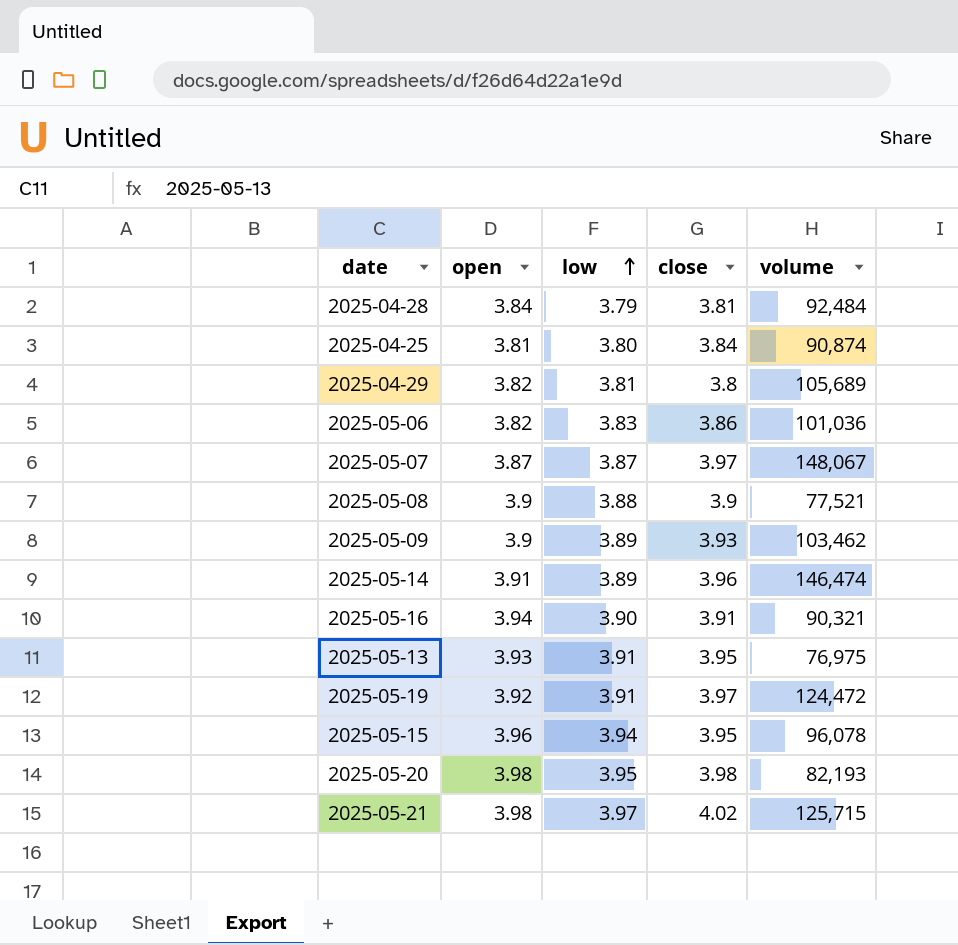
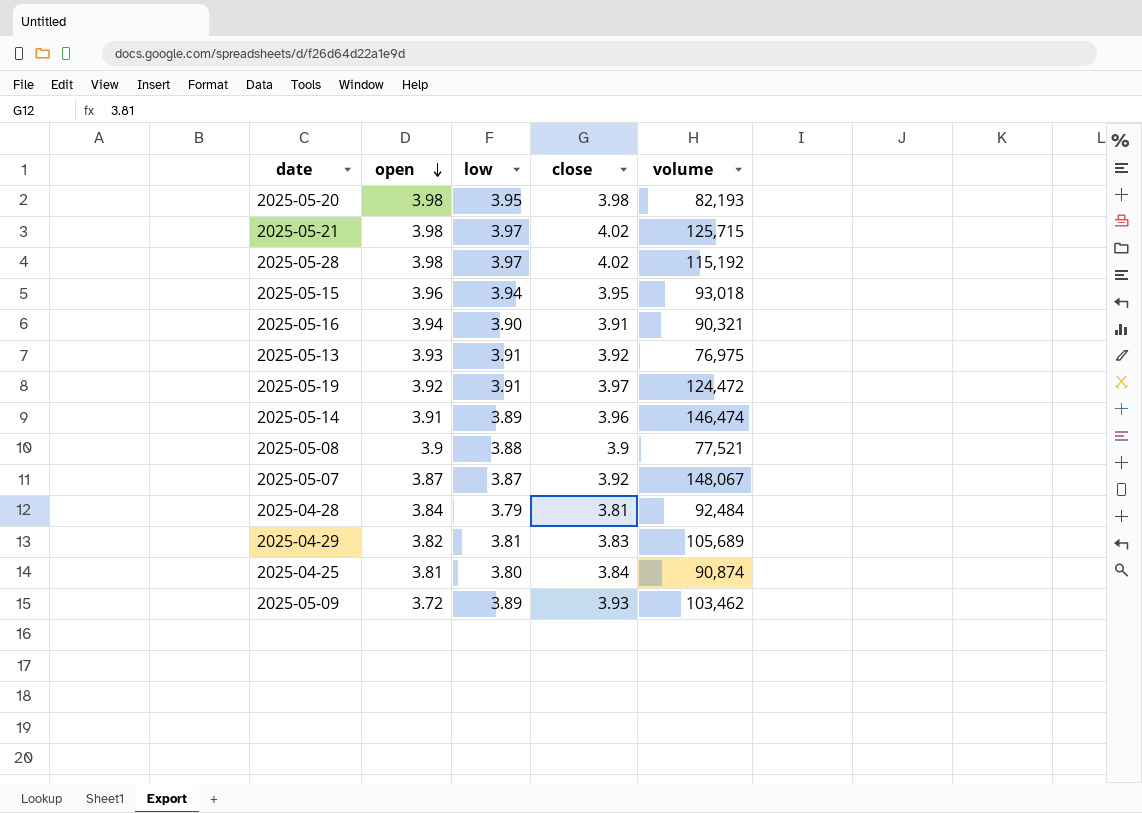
row order: low ascending -> open descending
row 2025-05-06: 3.82 | 3.83 | 3.86 | 101,036 -> none
row 2025-05-28: none -> 3.98 | 3.97 | 4.02 | 115,192
2025-05-15 | volume: 96,078 -> 93,018
2025-05-13 | close: 3.95 -> 3.92
2025-05-07 | close: 3.97 -> 3.92
2025-04-29 | close: 3.8 -> 3.83
2025-05-09 | open: 3.9 -> 3.72

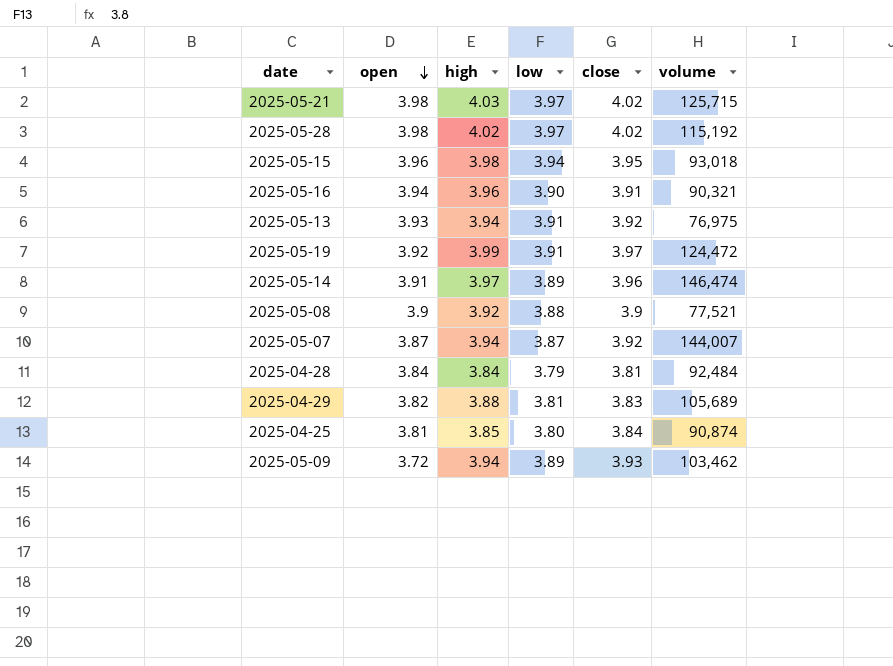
column high | position: none -> 3
row 2025-05-20: 3.98 | 3.95 | 3.98 | 82,193 -> none
2025-05-07 | volume: 148,067 -> 144,007

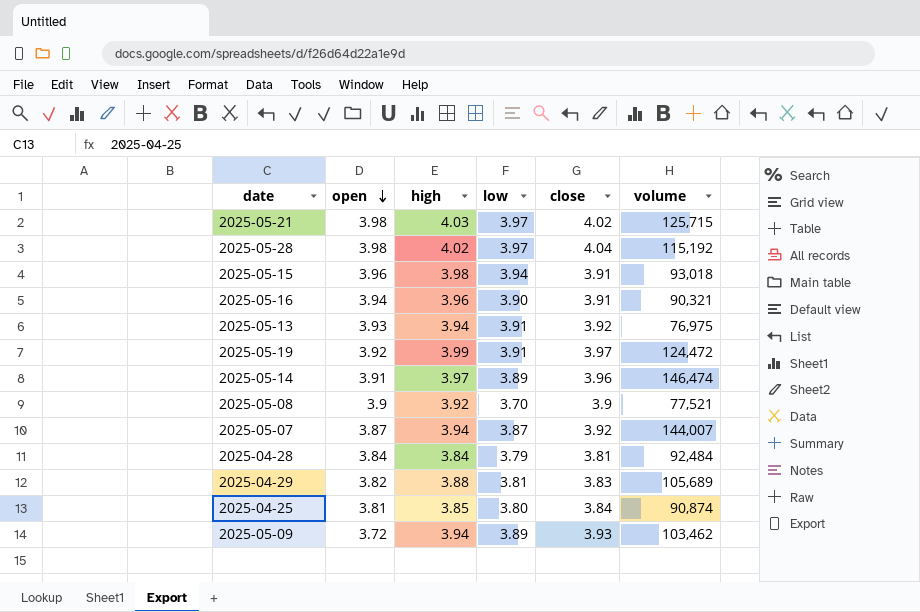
2025-05-28 | close: 4.02 -> 4.04
2025-05-15 | close: 3.95 -> 3.91
2025-05-08 | low: 3.88 -> 3.70

